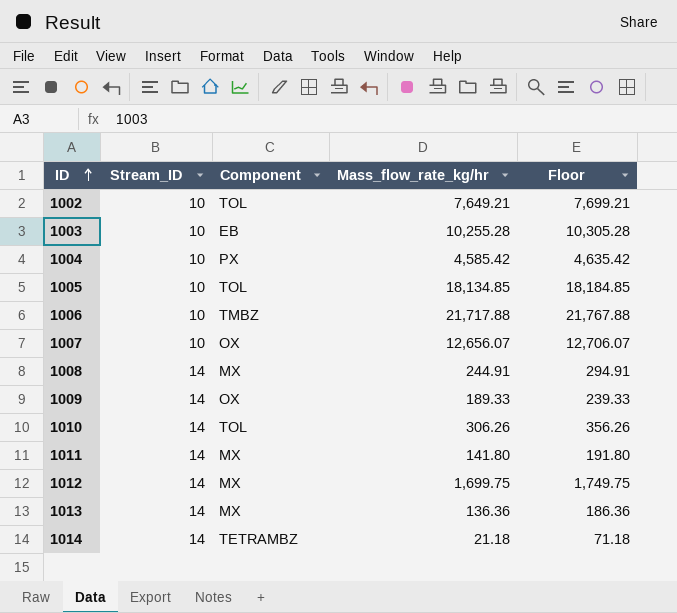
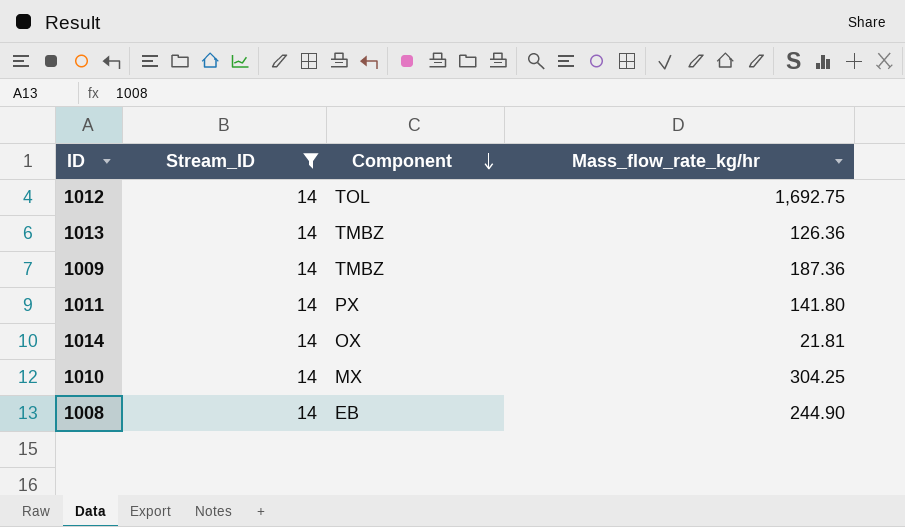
filter: none -> Stream_ID = 14
row order: ID ascending -> Component descending
column Floor | formula: [Mass_flow_rate_kg/hr] + 50 -> none
1012 | Component: MX -> TOL
1012 | Mass_flow_rate_kg/hr: 1,699.75 -> 1,692.75
1013 | Component: MX -> TMBZ
1013 | Mass_flow_rate_kg/hr: 136.36 -> 126.36
1009 | Component: OX -> TMBZ
1009 | Mass_flow_rate_kg/hr: 189.33 -> 187.36
1011 | Component: MX -> PX
1014 | Component: TETRAMBZ -> OX
1014 | Mass_flow_rate_kg/hr: 21.18 -> 21.81
1010 | Component: TOL -> MX
1010 | Mass_flow_rate_kg/hr: 306.26 -> 304.25
1008 | Component: MX -> EB
1008 | Mass_flow_rate_kg/hr: 244.91 -> 244.90

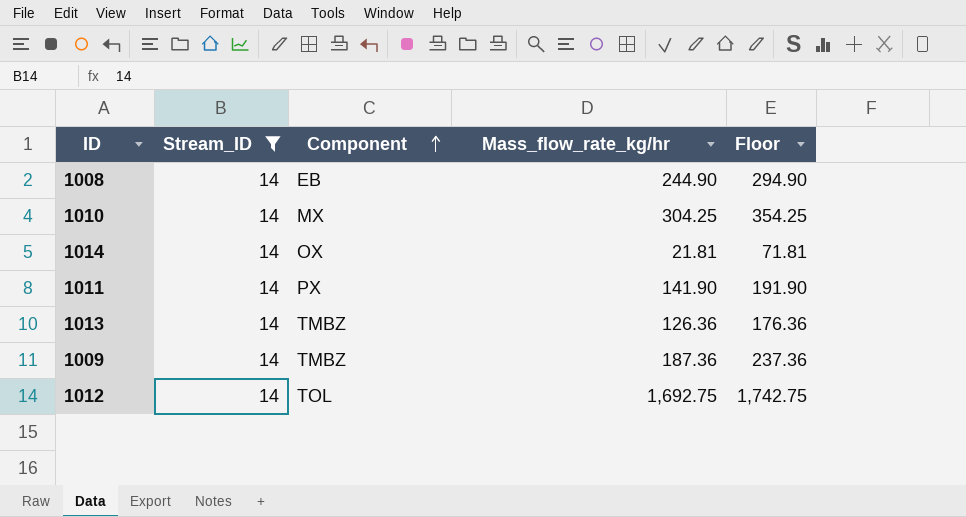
row order: Component descending -> Component ascending
column Floor | formula: none -> [Mass_flow_rate_kg/hr] + 50
1011 | Mass_flow_rate_kg/hr: 141.80 -> 141.90

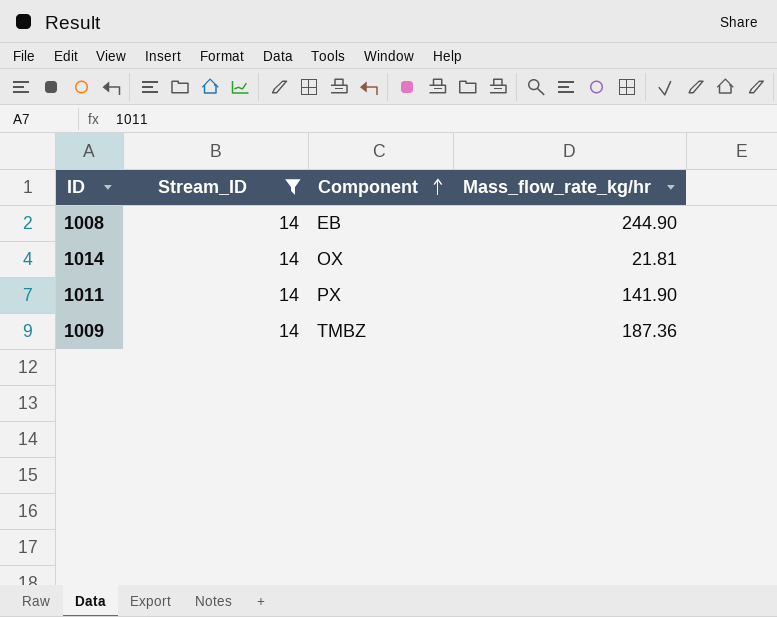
column Floor | formula: [Mass_flow_rate_kg/hr] + 50 -> none
row 1010: 14 | MX | 304.25 | 354.25 -> none
row 1013: 14 | TMBZ | 126.36 | 176.36 -> none
row 1012: 14 | TOL | 1,692.75 | 1,742.75 -> none

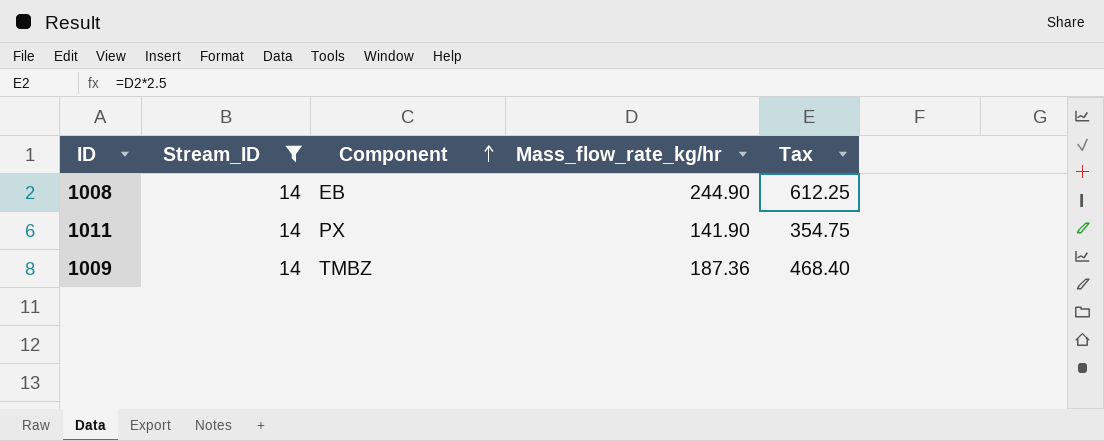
column Tax | formula: none -> [Mass_flow_rate_kg/hr] * 2.5
row 1014: 14 | OX | 21.81 -> none

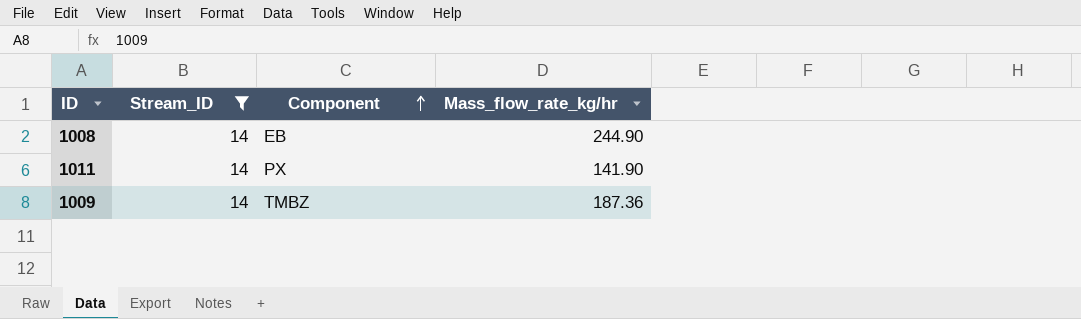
column Tax | formula: [Mass_flow_rate_kg/hr] * 2.5 -> none

